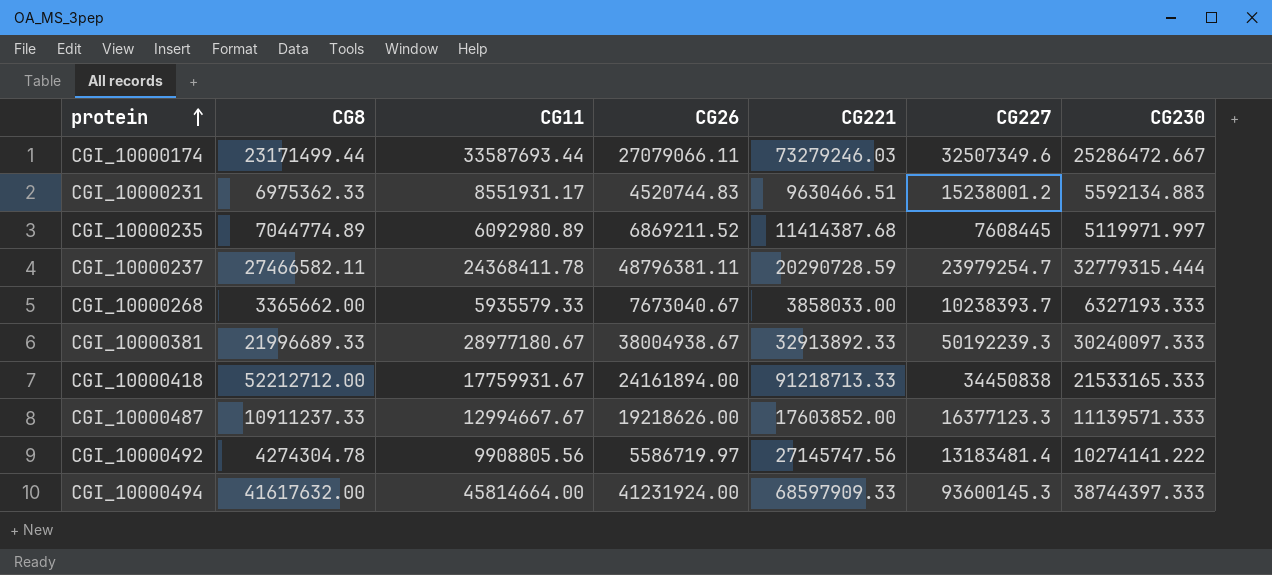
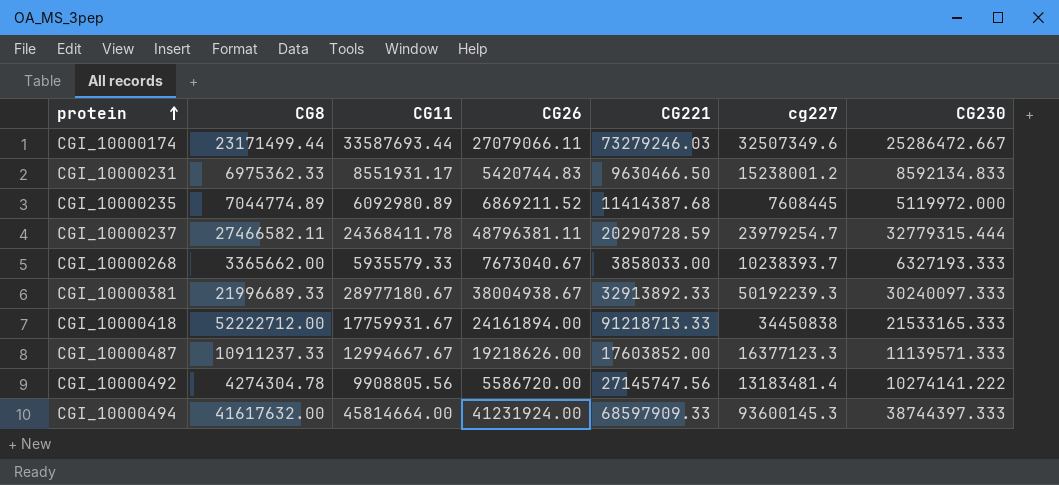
column name: CG227 -> cg227
CGI_10000231 | CG26: 4520744.83 -> 5420744.83
CGI_10000231 | CG221: 9630466.51 -> 9630466.50
CGI_10000231 | CG230: 5592134.883 -> 8592134.833
CGI_10000235 | CG230: 5119971.997 -> 5119972.000
CGI_10000418 | CG8: 52212712.00 -> 52222712.00
CGI_10000492 | CG26: 5586719.97 -> 5586720.00

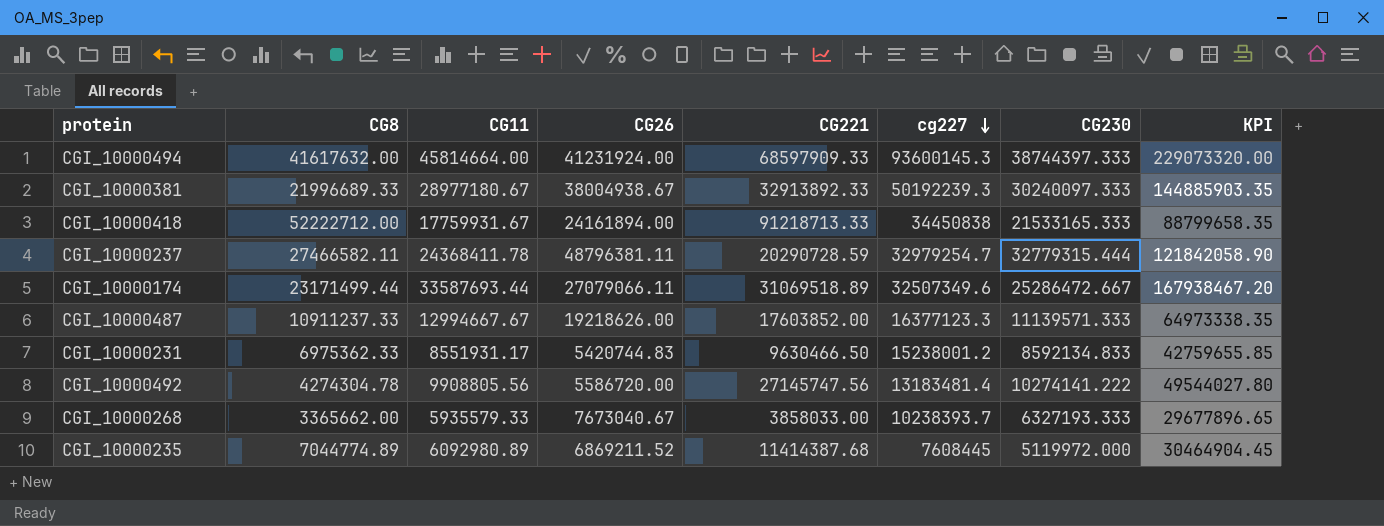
row order: protein ascending -> cg227 descending
column KPI | formula: none -> [CG11] * 5
CGI_10000237 | cg227: 23979254.7 -> 32979254.7
CGI_10000174 | CG221: 73279246.03 -> 31069518.89

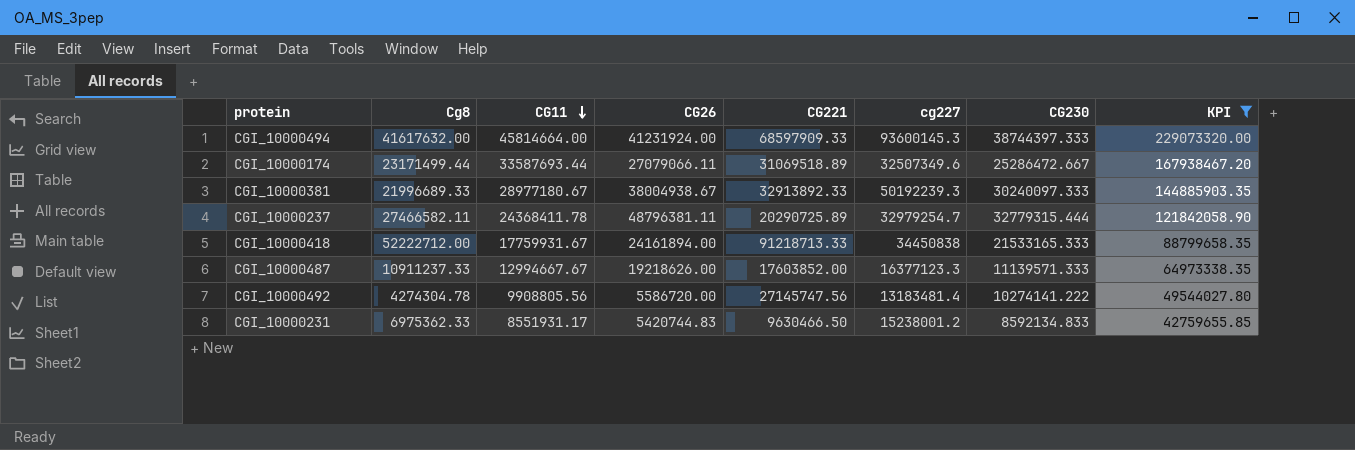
filter: none -> KPI >= 42759655.85
row order: cg227 descending -> CG11 descending
column name: CG8 -> Cg8
CGI_10000237 | CG221: 20290728.59 -> 20290725.89

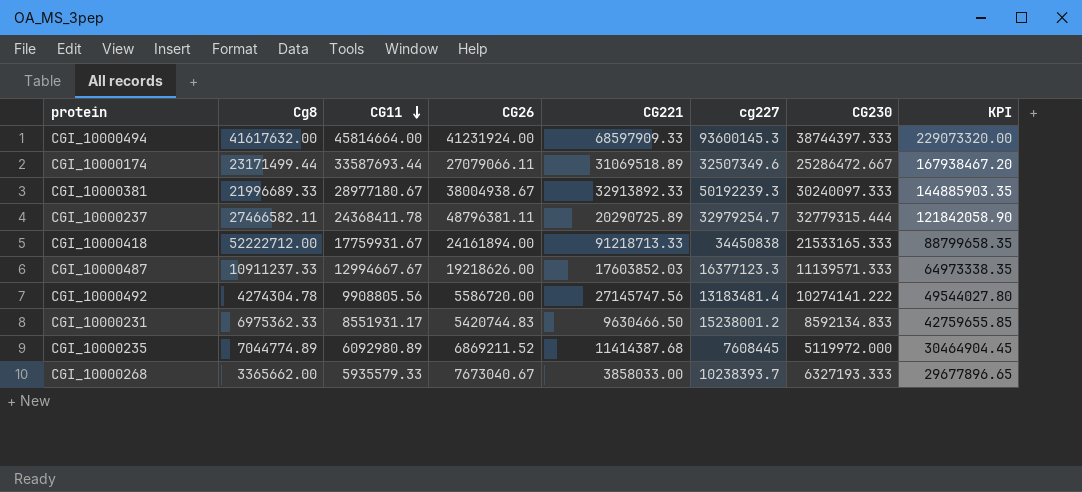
filter: KPI >= 42759655.85 -> none
CGI_10000487 | CG221: 17603852.00 -> 17603852.03

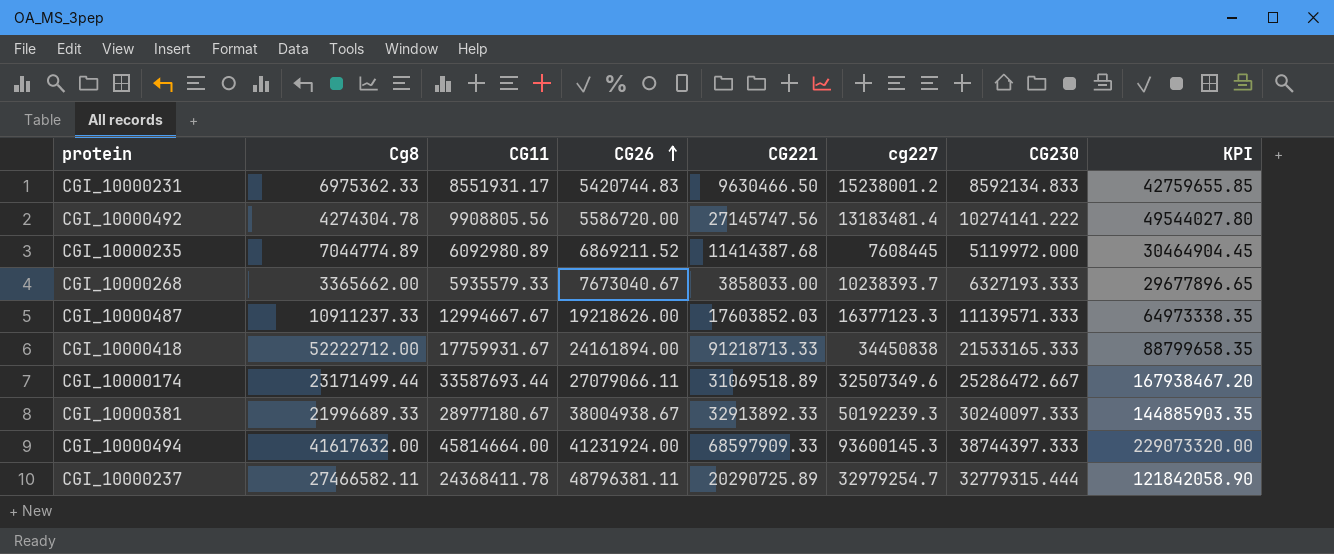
row order: CG11 descending -> CG26 ascending

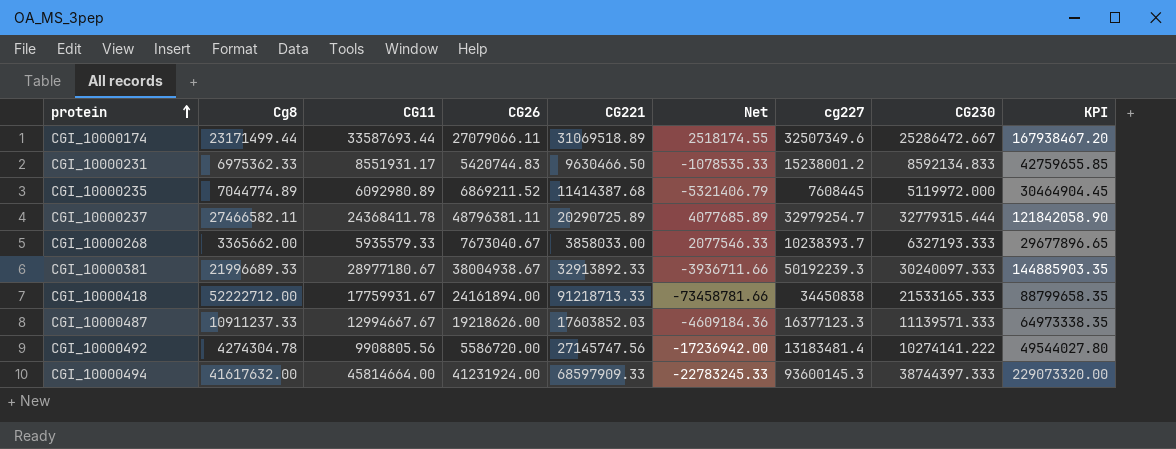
row order: CG26 ascending -> protein ascending
column Net | formula: none -> [CG11] - [CG221]

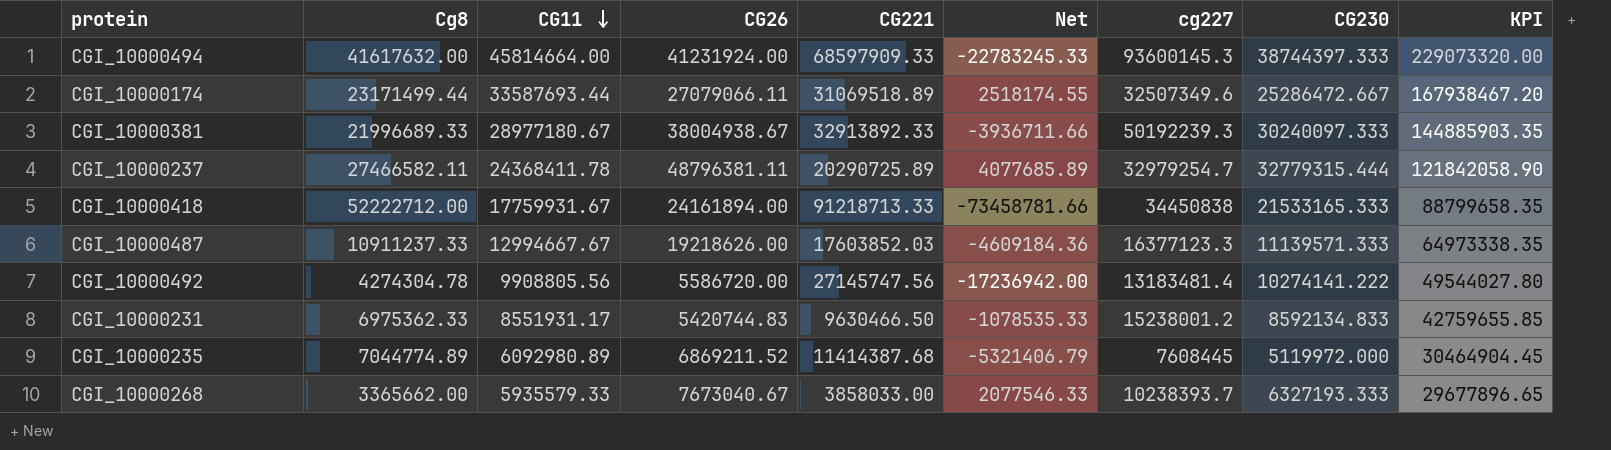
row order: protein ascending -> CG11 descending

